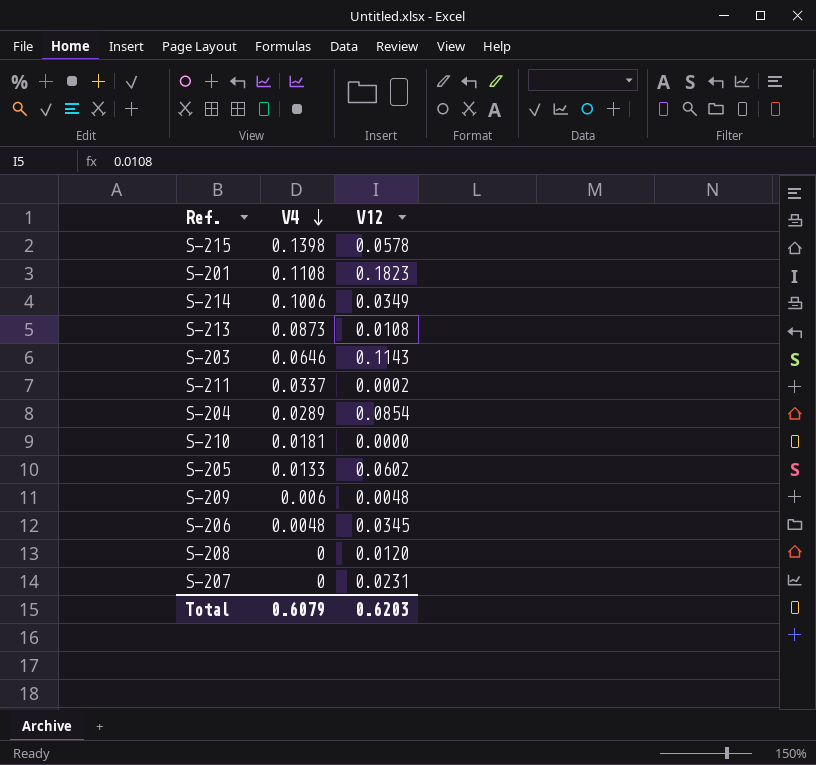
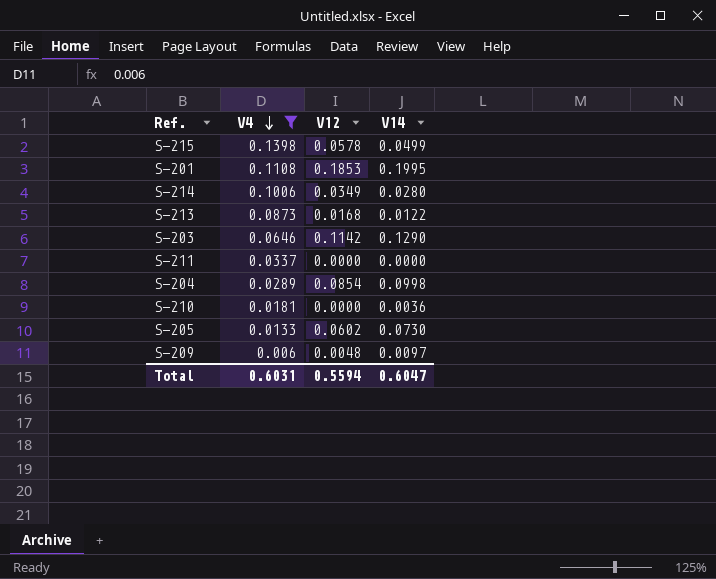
filter: none -> V4 >= 0.006
column V14 | position: none -> 4
S-201 | V12: 0.1823 -> 0.1853
S-213 | V12: 0.0108 -> 0.0168
S-203 | V12: 0.1143 -> 0.1142
S-211 | V12: 0.0002 -> 0.0000
Total | V4: 0.6079 -> 0.6031
Total | V12: 0.6203 -> 0.5594

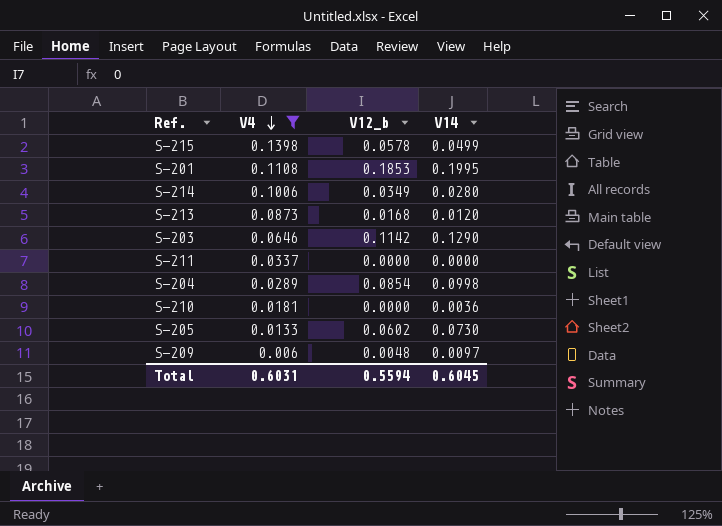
column name: V12 -> V12_b
S-213 | V14: 0.0122 -> 0.0120
Total | V14: 0.6047 -> 0.6045

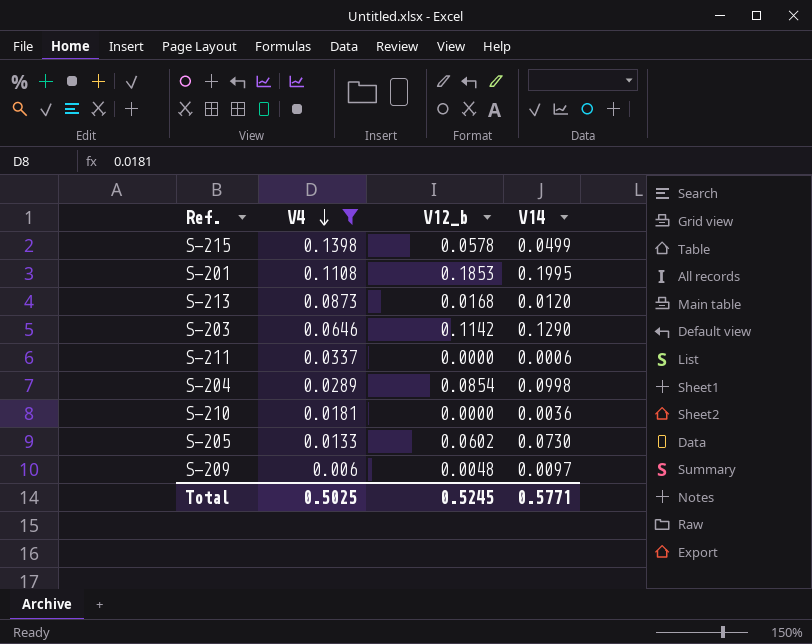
row S-214: 0.1006 | 0.0349 | 0.0280 -> none
S-211 | V14: 0.0000 -> 0.0006
Total | V4: 0.6031 -> 0.5025
Total | V12_b: 0.5594 -> 0.5245
Total | V14: 0.6045 -> 0.5771

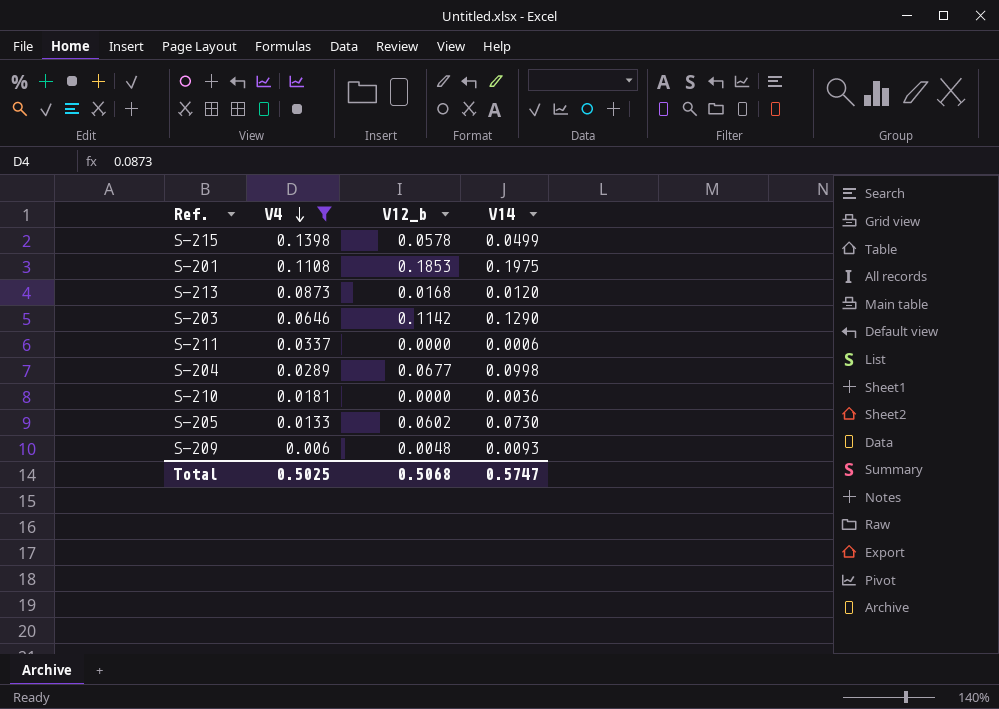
S-201 | V14: 0.1995 -> 0.1975
S-204 | V12_b: 0.0854 -> 0.0677
S-209 | V14: 0.0097 -> 0.0093
Total | V12_b: 0.5245 -> 0.5068
Total | V14: 0.5771 -> 0.5747

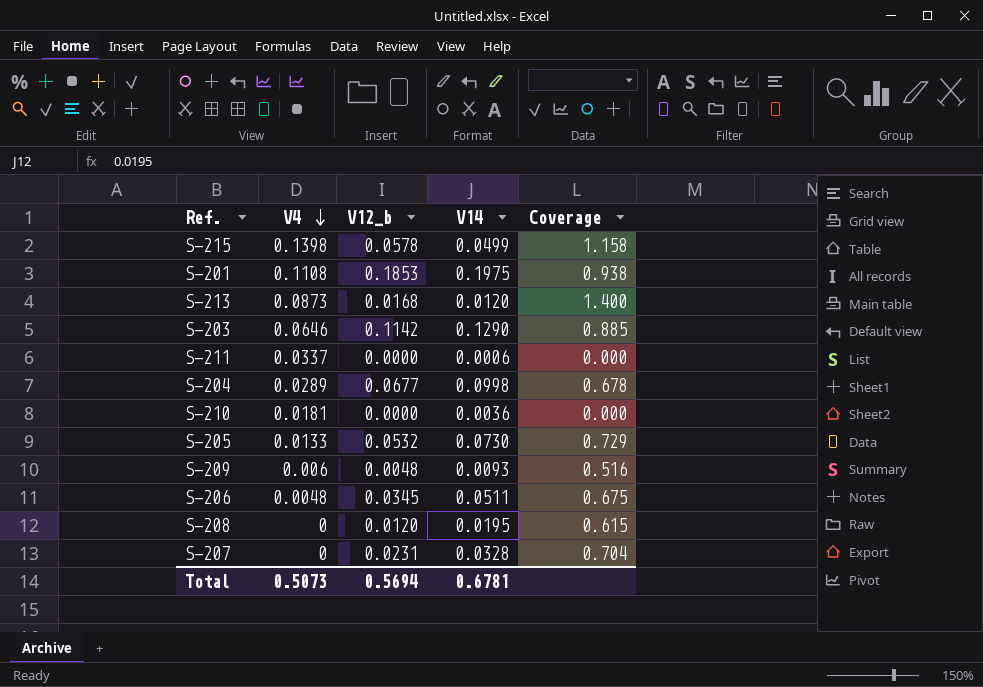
filter: V4 >= 0.006 -> none
column Coverage | formula: none -> [V12_b] / [V14]
S-205 | V12_b: 0.0602 -> 0.0532
Total | V4: 0.5025 -> 0.5073
Total | V12_b: 0.5068 -> 0.5694
Total | V14: 0.5747 -> 0.6781

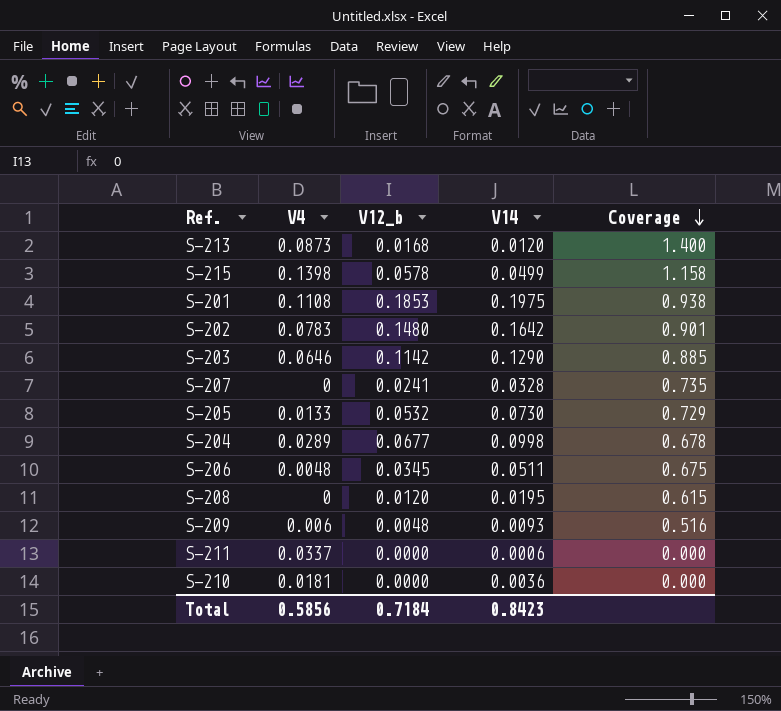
row order: V4 descending -> Coverage descending
row S-202: none -> 0.0783 | 0.1480 | 0.1642 | 0.901
S-207 | V12_b: 0.0231 -> 0.0241
S-207 | Coverage: 0.704 -> 0.735
Total | V4: 0.5073 -> 0.5856
Total | V12_b: 0.5694 -> 0.7184
Total | V14: 0.6781 -> 0.8423

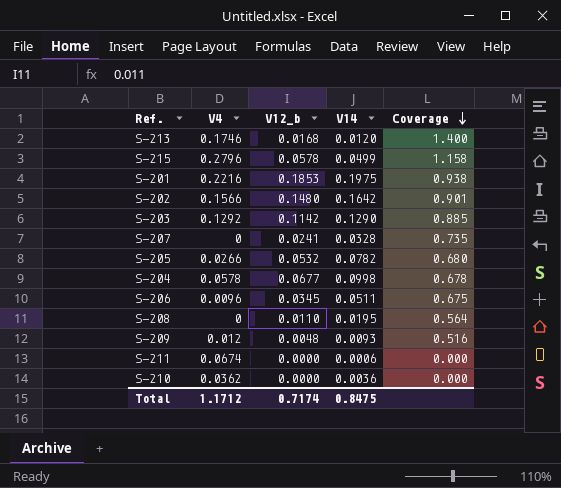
S-213 | V4: 0.0873 -> 0.1746
S-215 | V4: 0.1398 -> 0.2796
S-201 | V4: 0.1108 -> 0.2216
S-202 | V4: 0.0783 -> 0.1566
S-203 | V4: 0.0646 -> 0.1292
S-205 | V4: 0.0133 -> 0.0266
S-205 | V14: 0.0730 -> 0.0782
S-205 | Coverage: 0.729 -> 0.680
S-204 | V4: 0.0289 -> 0.0578
S-206 | V4: 0.0048 -> 0.0096
S-208 | V12_b: 0.0120 -> 0.0110
S-208 | Coverage: 0.615 -> 0.564
S-209 | V4: 0.006 -> 0.012
S-211 | V4: 0.0337 -> 0.0674
S-210 | V4: 0.0181 -> 0.0362
Total | V4: 0.5856 -> 1.1712
Total | V12_b: 0.7184 -> 0.7174
Total | V14: 0.8423 -> 0.8475

